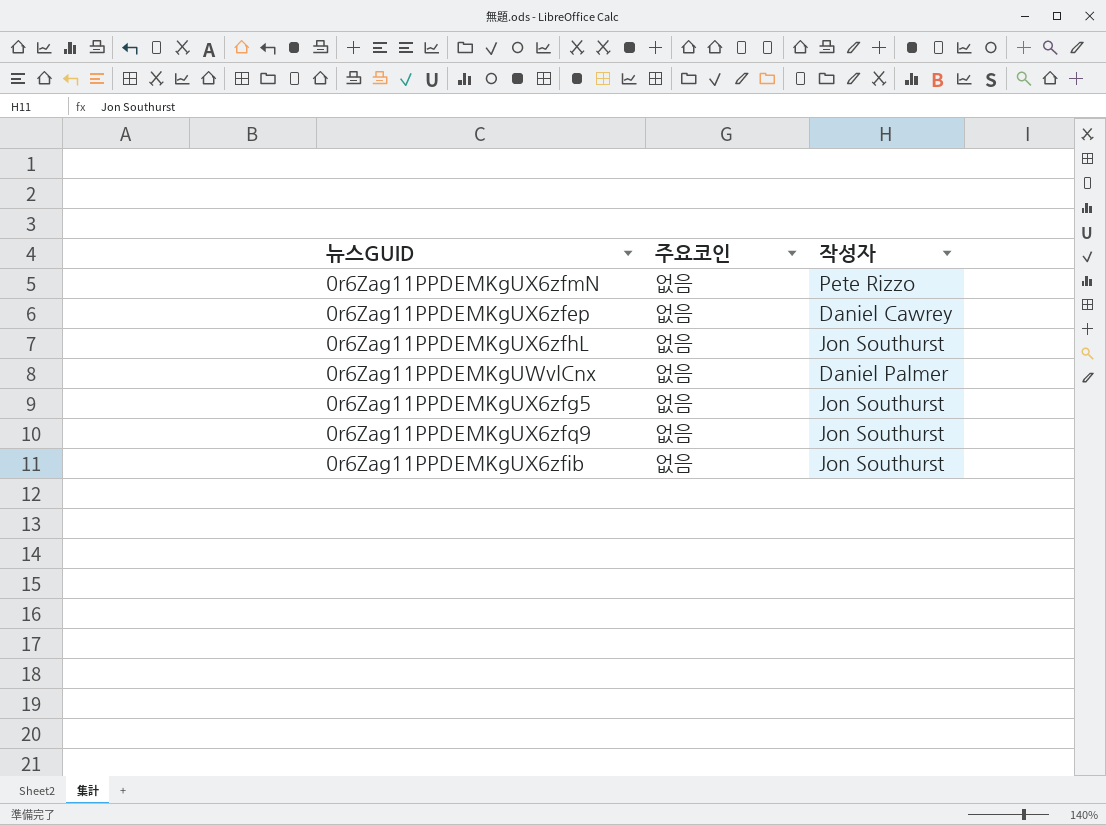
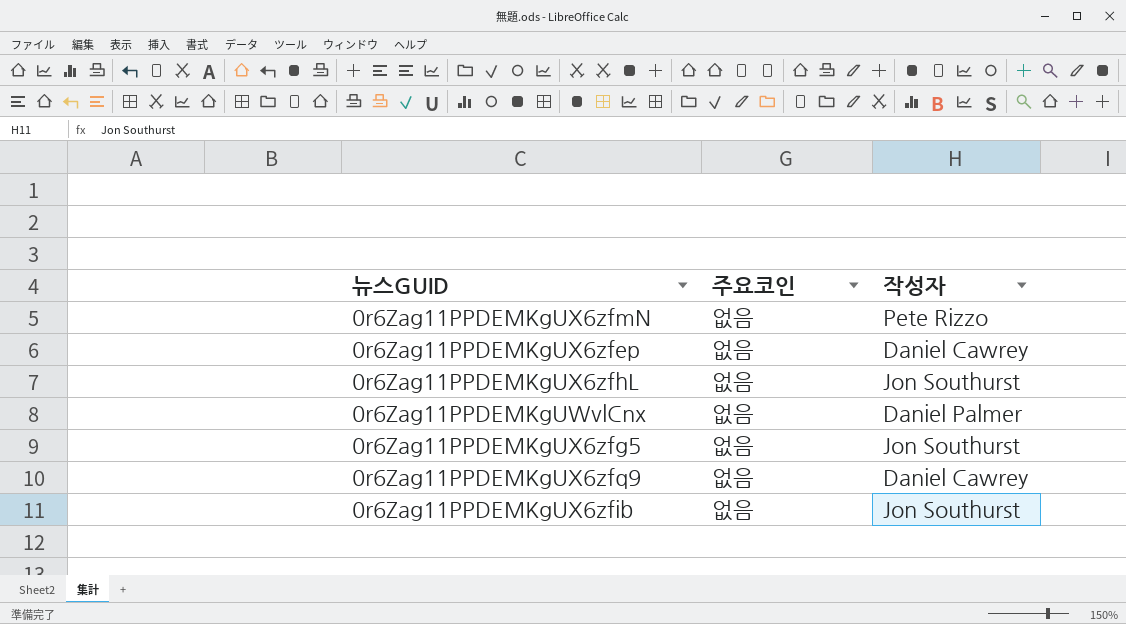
0r6Zag11PPDEMKgUX6zfq9 | 작성자: Jon Southurst -> Daniel Cawrey

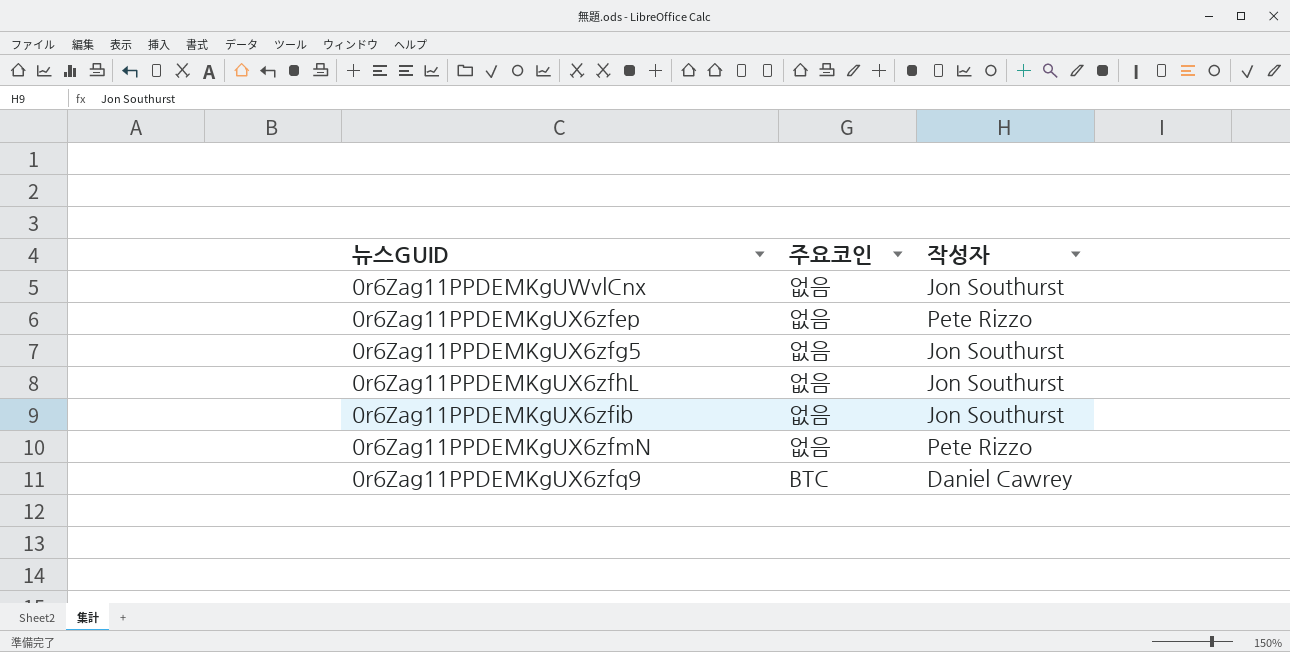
row order: none -> 뉴스GUID ascending
0r6Zag11PPDEMKgUWvlCnx | 작성자: Daniel Palmer -> Jon Southurst
0r6Zag11PPDEMKgUX6zfep | 작성자: Daniel Cawrey -> Pete Rizzo
0r6Zag11PPDEMKgUX6zfq9 | 주요코인: 없음 -> BTC

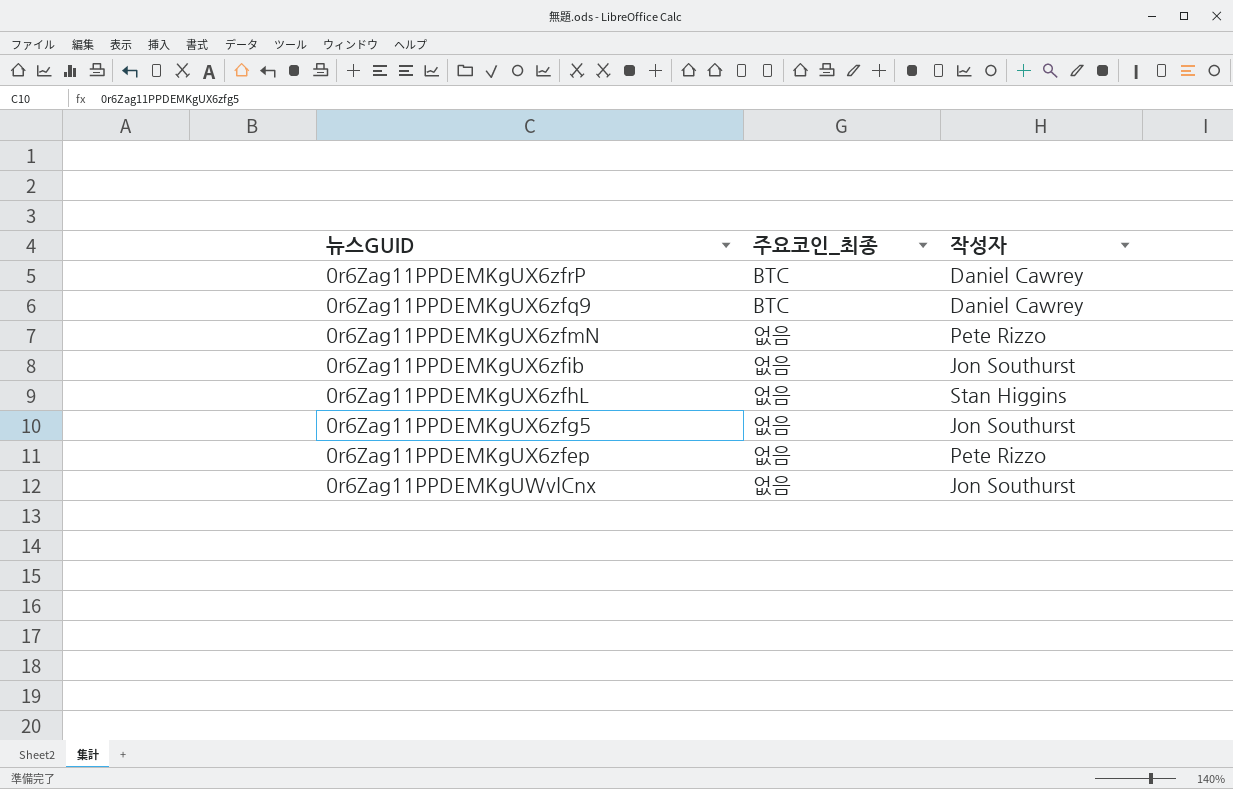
row order: 뉴스GUID ascending -> 뉴스GUID descending
column name: 주요코인 -> 주요코인_최종
row 0r6Zag11PPDEMKgUX6zfrP: none -> BTC | Daniel Cawrey
0r6Zag11PPDEMKgUX6zfhL | 작성자: Jon Southurst -> Stan Higgins

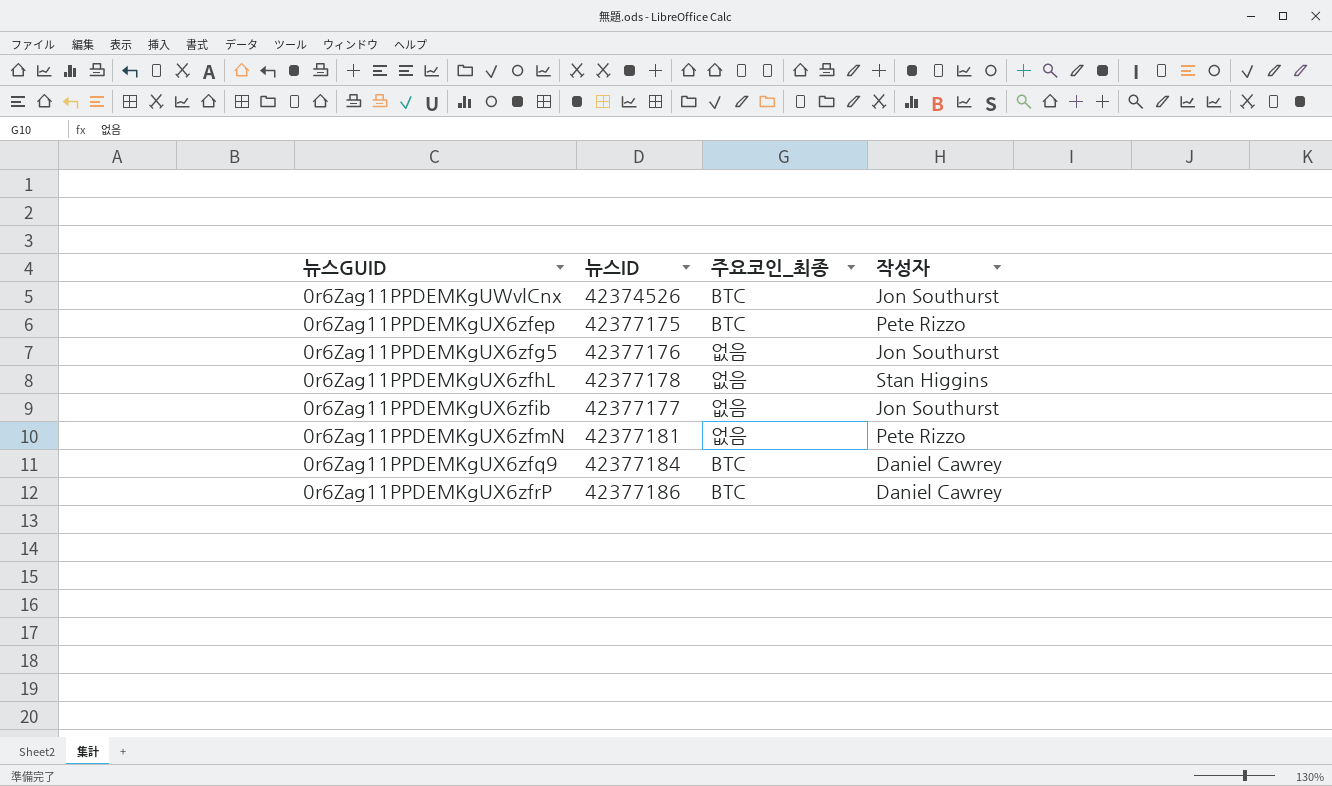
row order: 뉴스GUID descending -> 뉴스GUID ascending
column 뉴스ID | position: none -> 2
0r6Zag11PPDEMKgUWvlCnx | 주요코인_최종: 없음 -> BTC
0r6Zag11PPDEMKgUX6zfep | 주요코인_최종: 없음 -> BTC

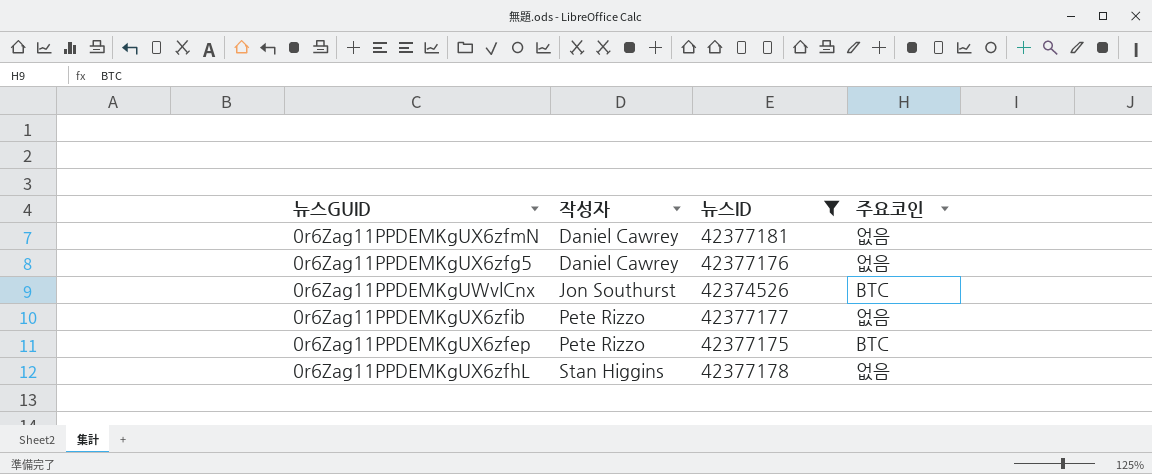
filter: none -> 뉴스ID <= 42377181
row order: 뉴스GUID ascending -> 작성자 ascending
column 작성자 | position: 4 -> 2
column name: 주요코인_최종 -> 주요코인
0r6Zag11PPDEMKgUX6zfmN | 작성자: Pete Rizzo -> Daniel Cawrey
0r6Zag11PPDEMKgUX6zfg5 | 작성자: Jon Southurst -> Daniel Cawrey
0r6Zag11PPDEMKgUX6zfib | 작성자: Jon Southurst -> Pete Rizzo

